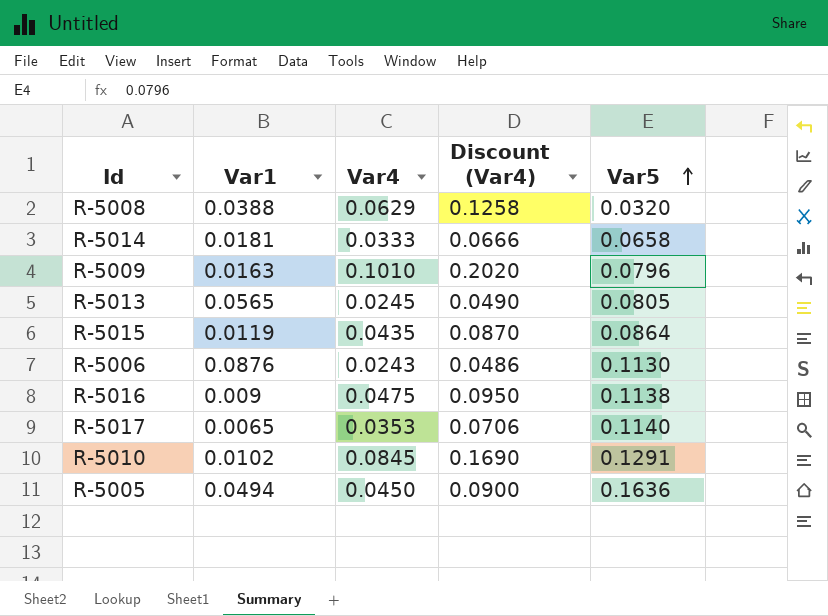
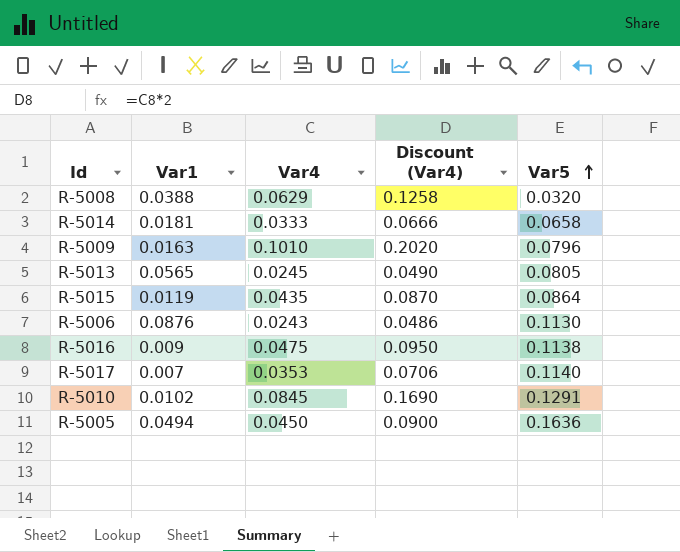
R-5017 | Var1: 0.0065 -> 0.007

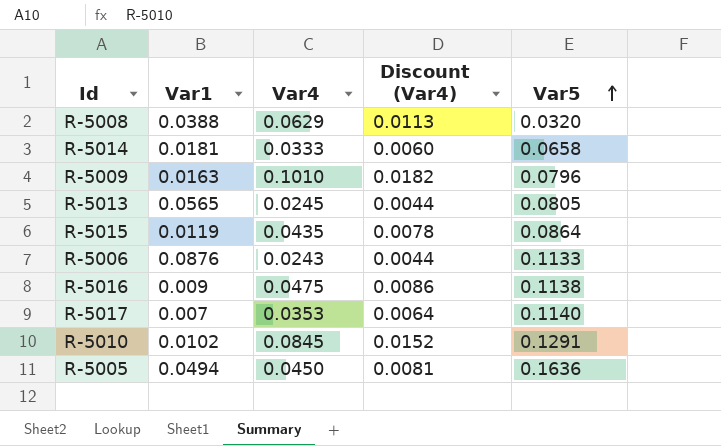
column Discount (Var4) | formula: [Var4] * 2 -> [Var4] * 0.18
R-5006 | Var5: 0.1130 -> 0.1133

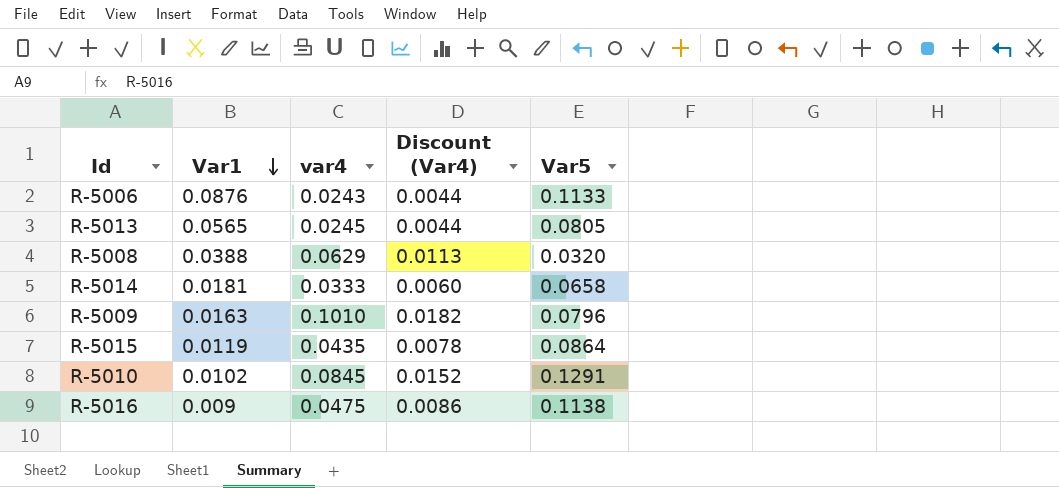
row order: Var5 ascending -> Var1 descending
column name: Var4 -> var4
row R-5017: 0.007 | 0.0353 | 0.0064 | 0.1140 -> none
row R-5005: 0.0494 | 0.0450 | 0.0081 | 0.1636 -> none

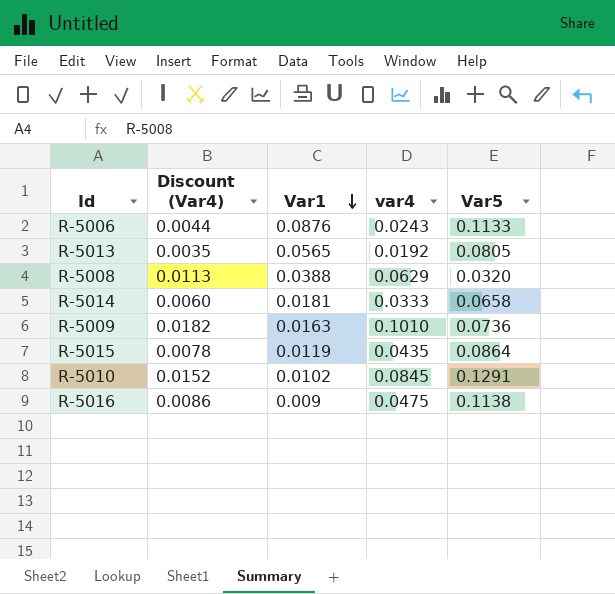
column Discount (Var4) | position: 4 -> 2
R-5013 | Discount (Var4): 0.0044 -> 0.0035
R-5013 | var4: 0.0245 -> 0.0192
R-5009 | Var5: 0.0796 -> 0.0736

